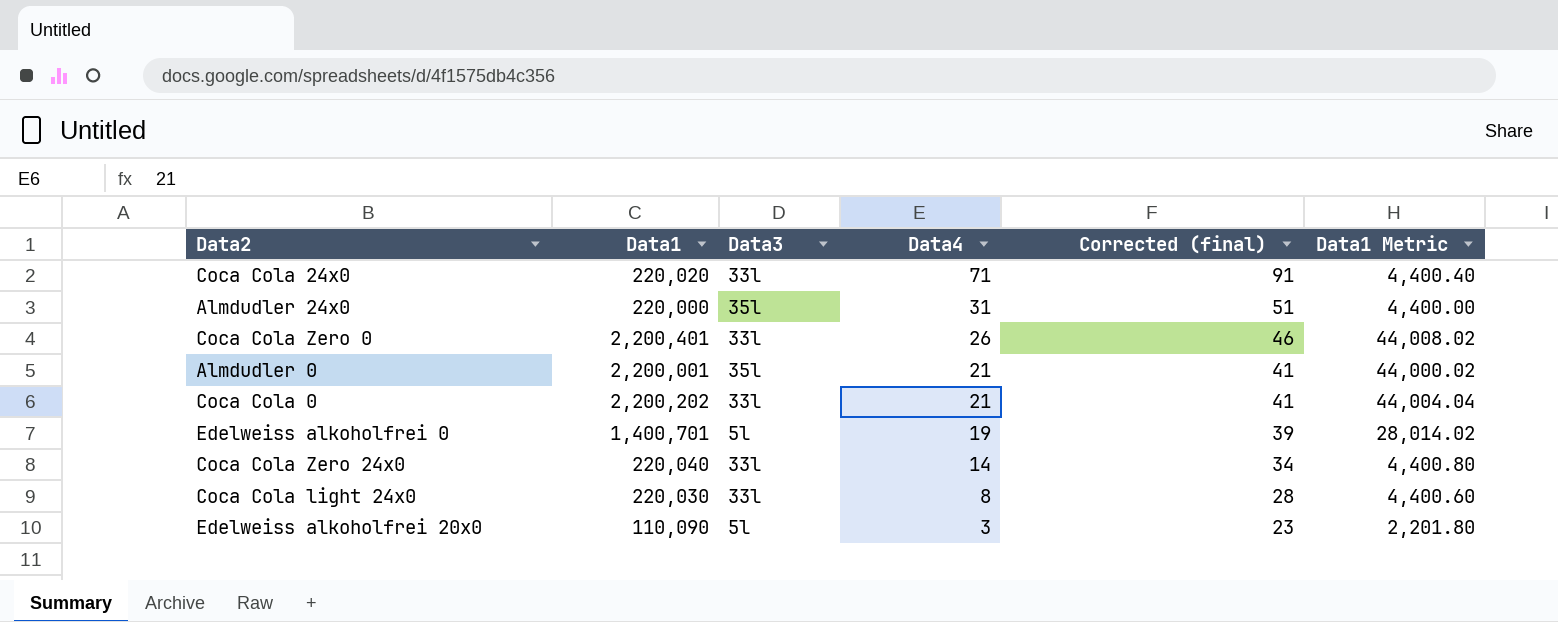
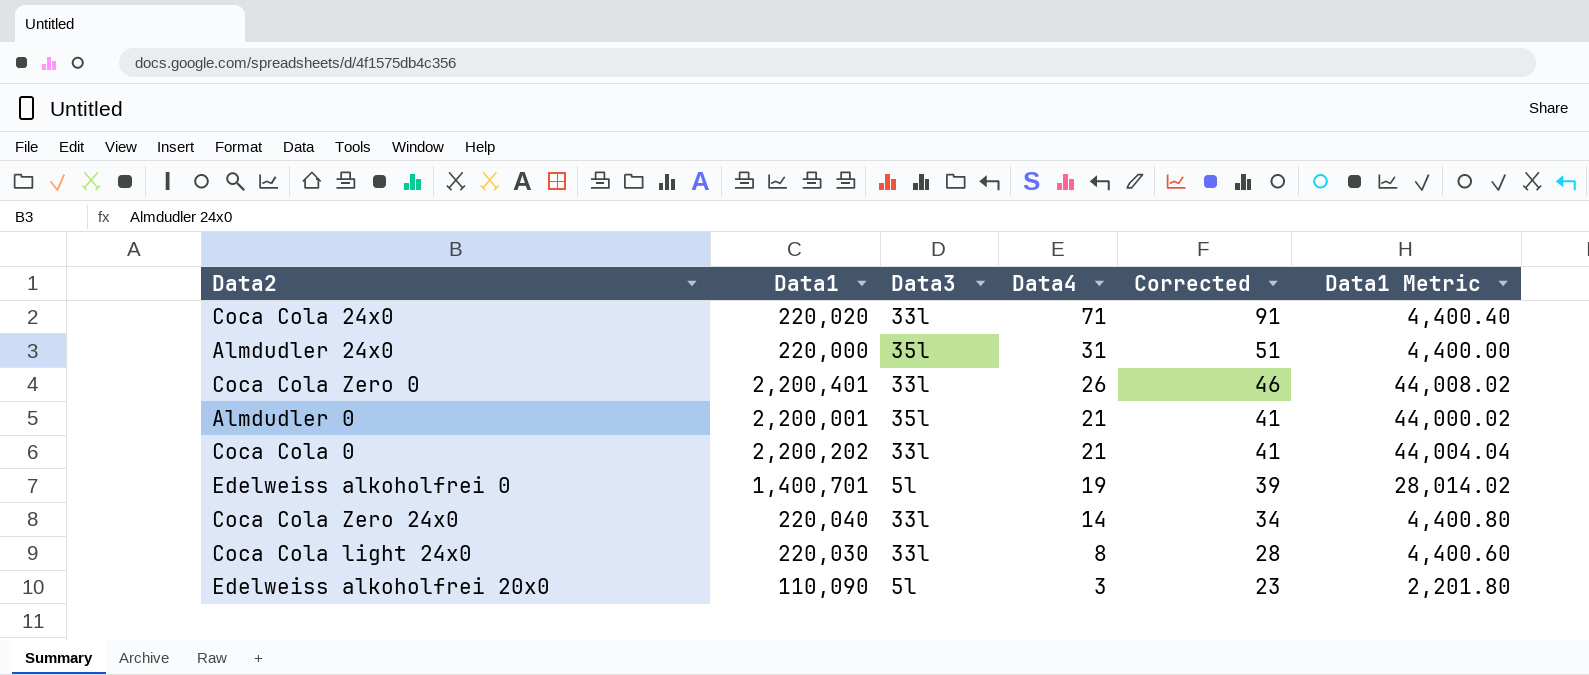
column name: Corrected (final) -> Corrected

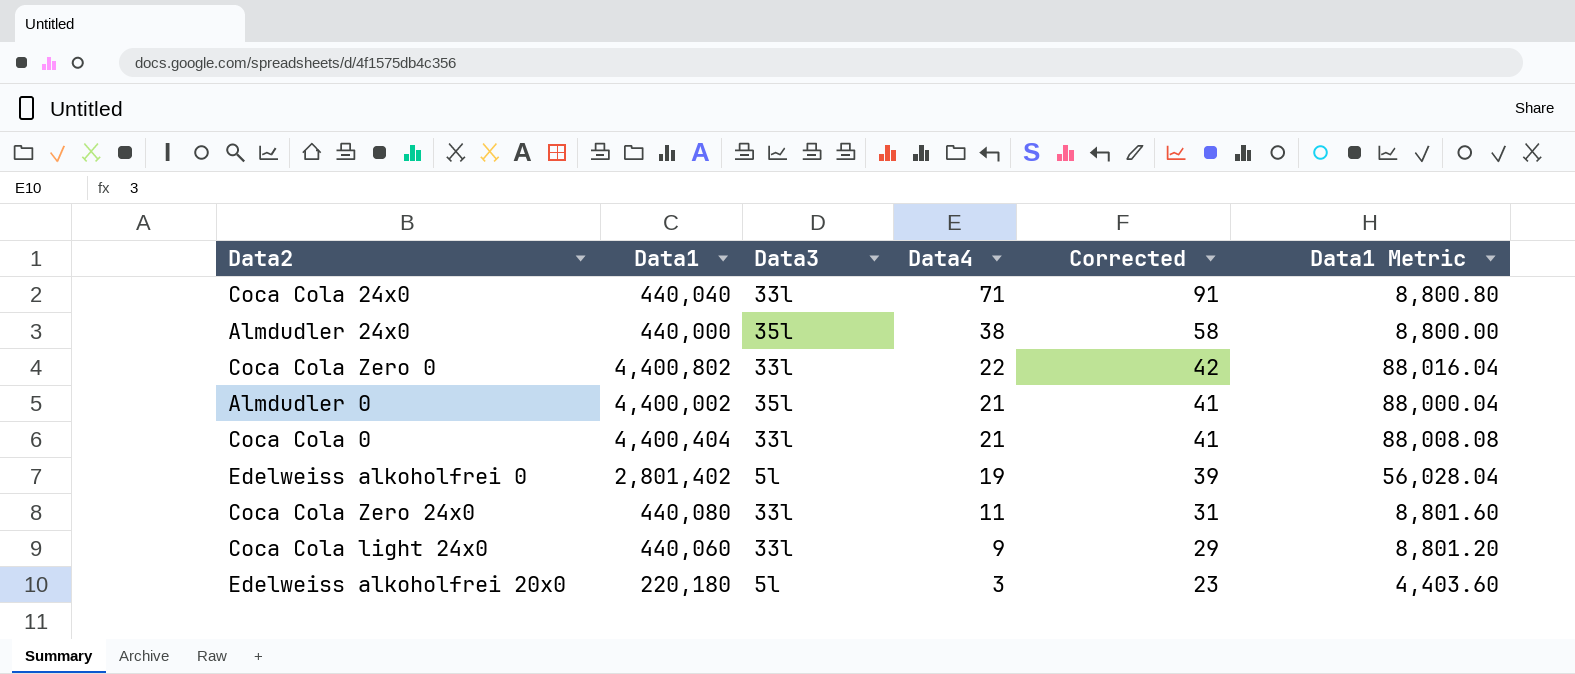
Coca Cola 24x0 | Data1: 220,020 -> 440,040
Coca Cola 24x0 | Data1 Metric: 4,400.40 -> 8,800.80
Almdudler 24x0 | Data1: 220,000 -> 440,000
Almdudler 24x0 | Data4: 31 -> 38
Almdudler 24x0 | Corrected: 51 -> 58
Almdudler 24x0 | Data1 Metric: 4,400.00 -> 8,800.00
Coca Cola Zero 0 | Data1: 2,200,401 -> 4,400,802
Coca Cola Zero 0 | Data4: 26 -> 22
Coca Cola Zero 0 | Corrected: 46 -> 42
Coca Cola Zero 0 | Data1 Metric: 44,008.02 -> 88,016.04
Almdudler 0 | Data1: 2,200,001 -> 4,400,002
Almdudler 0 | Data1 Metric: 44,000.02 -> 88,000.04
Coca Cola 0 | Data1: 2,200,202 -> 4,400,404
Coca Cola 0 | Data1 Metric: 44,004.04 -> 88,008.08
Edelweiss alkoholfrei 0 | Data1: 1,400,701 -> 2,801,402
Edelweiss alkoholfrei 0 | Data1 Metric: 28,014.02 -> 56,028.04
Coca Cola Zero 24x0 | Data1: 220,040 -> 440,080
Coca Cola Zero 24x0 | Data4: 14 -> 11
Coca Cola Zero 24x0 | Corrected: 34 -> 31
Coca Cola Zero 24x0 | Data1 Metric: 4,400.80 -> 8,801.60
Coca Cola light 24x0 | Data1: 220,030 -> 440,060
Coca Cola light 24x0 | Data4: 8 -> 9
Coca Cola light 24x0 | Corrected: 28 -> 29
Coca Cola light 24x0 | Data1 Metric: 4,400.60 -> 8,801.20
Edelweiss alkoholfrei 20x0 | Data1: 110,090 -> 220,180
Edelweiss alkoholfrei 20x0 | Data1 Metric: 2,201.80 -> 4,403.60

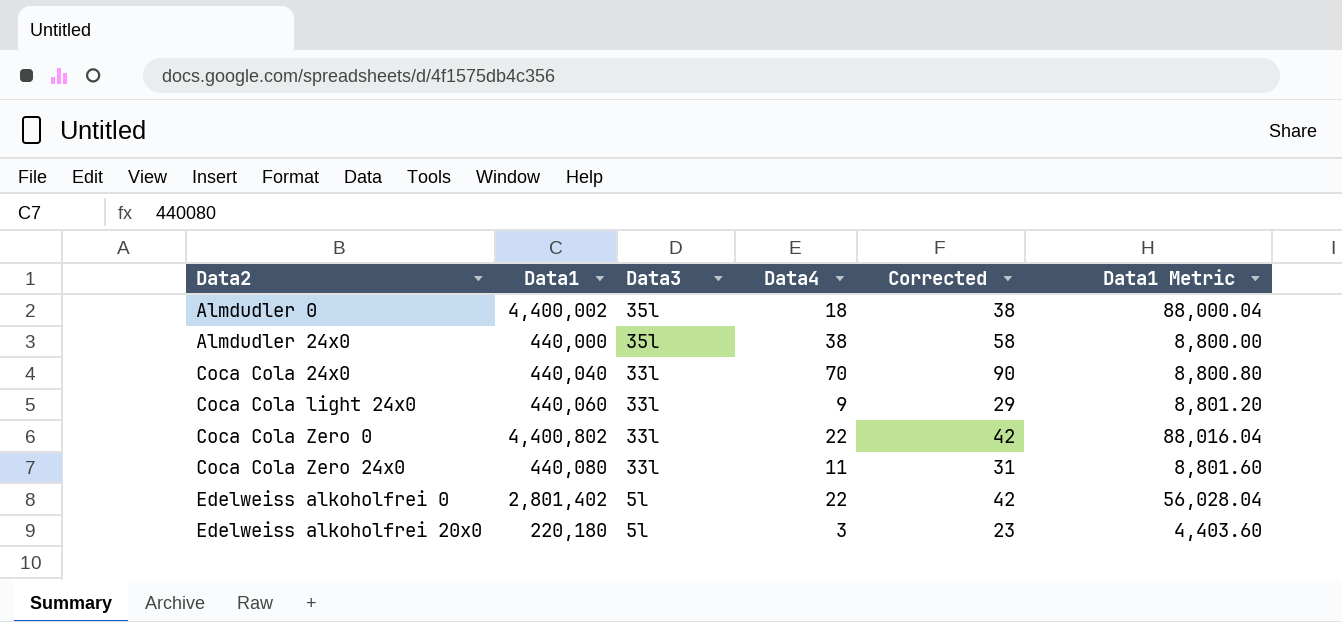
row order: Data4 descending -> Data2 ascending
row Coca Cola 0: 4,400,404 | 33l | 21 | 41 | 88,008.08 -> none
Almdudler 0 | Data4: 21 -> 18
Almdudler 0 | Corrected: 41 -> 38
Coca Cola 24x0 | Data4: 71 -> 70
Coca Cola 24x0 | Corrected: 91 -> 90
Edelweiss alkoholfrei 0 | Data4: 19 -> 22
Edelweiss alkoholfrei 0 | Corrected: 39 -> 42

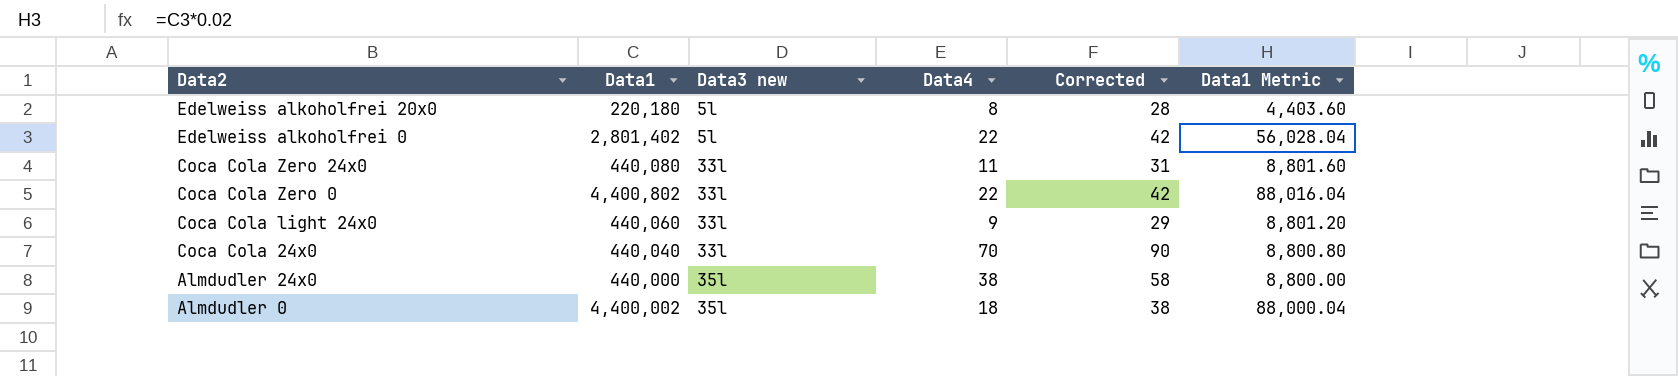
row order: Data2 ascending -> Data2 descending
column name: Data3 -> Data3 new
Edelweiss alkoholfrei 20x0 | Data4: 3 -> 8
Edelweiss alkoholfrei 20x0 | Corrected: 23 -> 28

